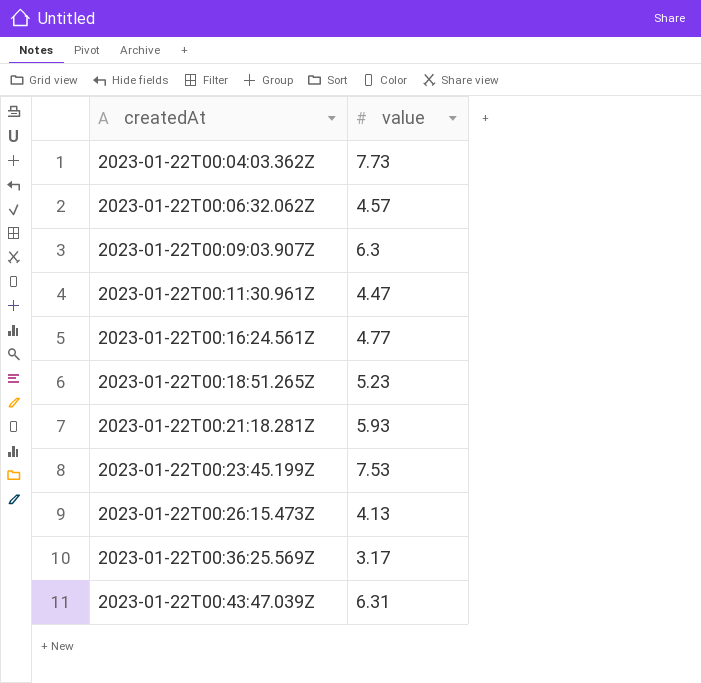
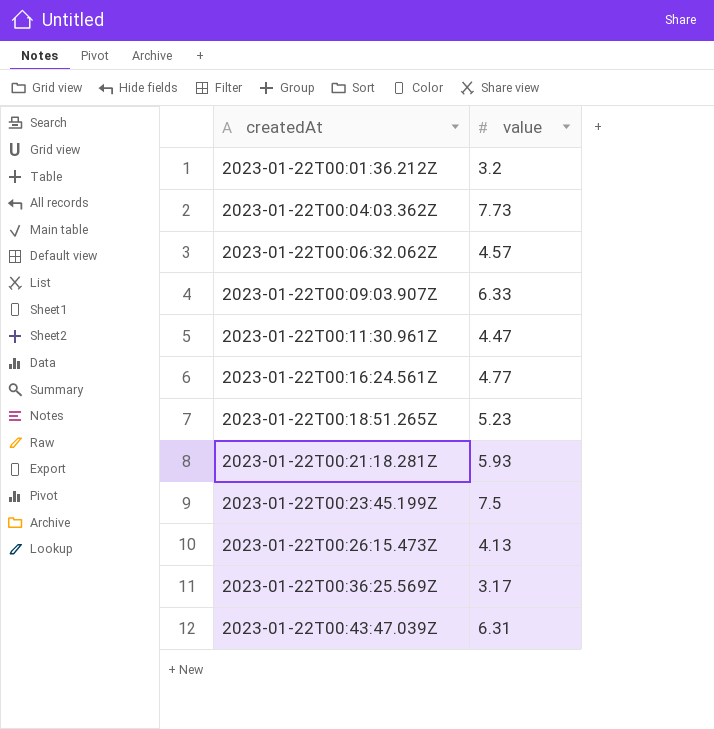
row 2023-01-22T00:01:36.212Z: none -> 3.2
2023-01-22T00:09:03.907Z | value: 6.3 -> 6.33
2023-01-22T00:23:45.199Z | value: 7.53 -> 7.5

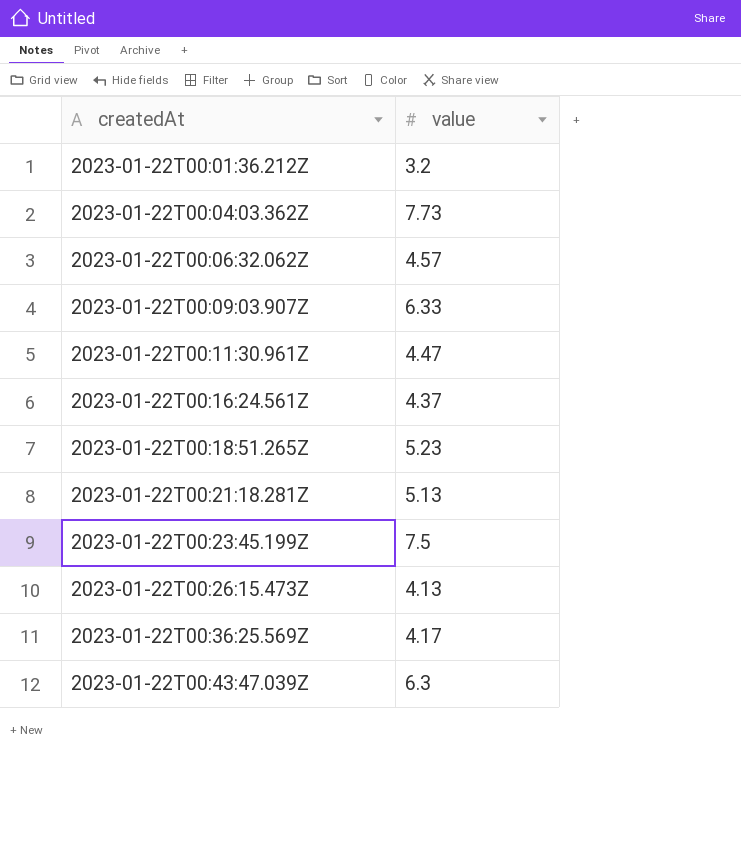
2023-01-22T00:16:24.561Z | value: 4.77 -> 4.37
2023-01-22T00:21:18.281Z | value: 5.93 -> 5.13
2023-01-22T00:36:25.569Z | value: 3.17 -> 4.17
2023-01-22T00:43:47.039Z | value: 6.31 -> 6.3

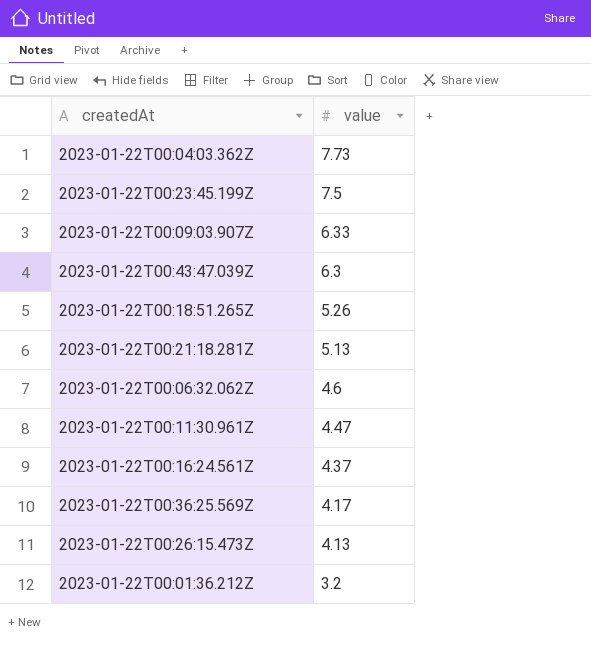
row order: createdAt ascending -> value descending
2023-01-22T00:18:51.265Z | value: 5.23 -> 5.26
2023-01-22T00:06:32.062Z | value: 4.57 -> 4.6

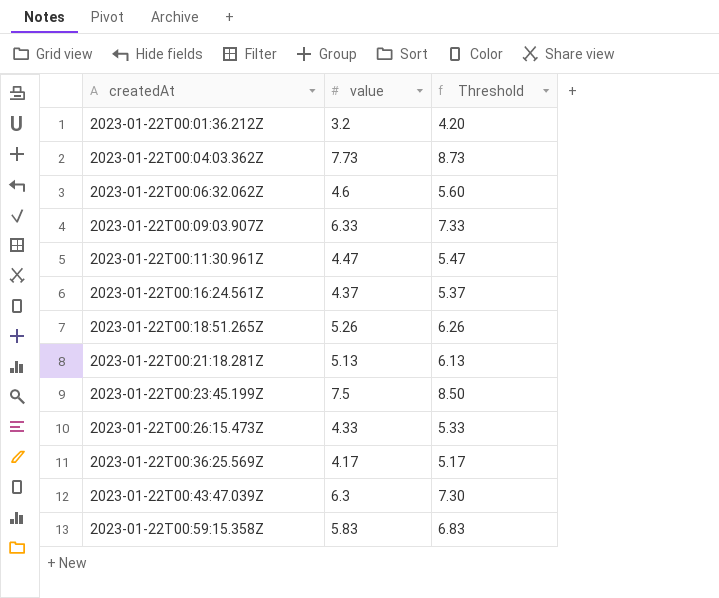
row order: value descending -> createdAt ascending
column Threshold | formula: none -> [value] + 1
2023-01-22T00:26:15.473Z | value: 4.13 -> 4.33
row 2023-01-22T00:59:15.358Z: none -> 5.83 | 6.83

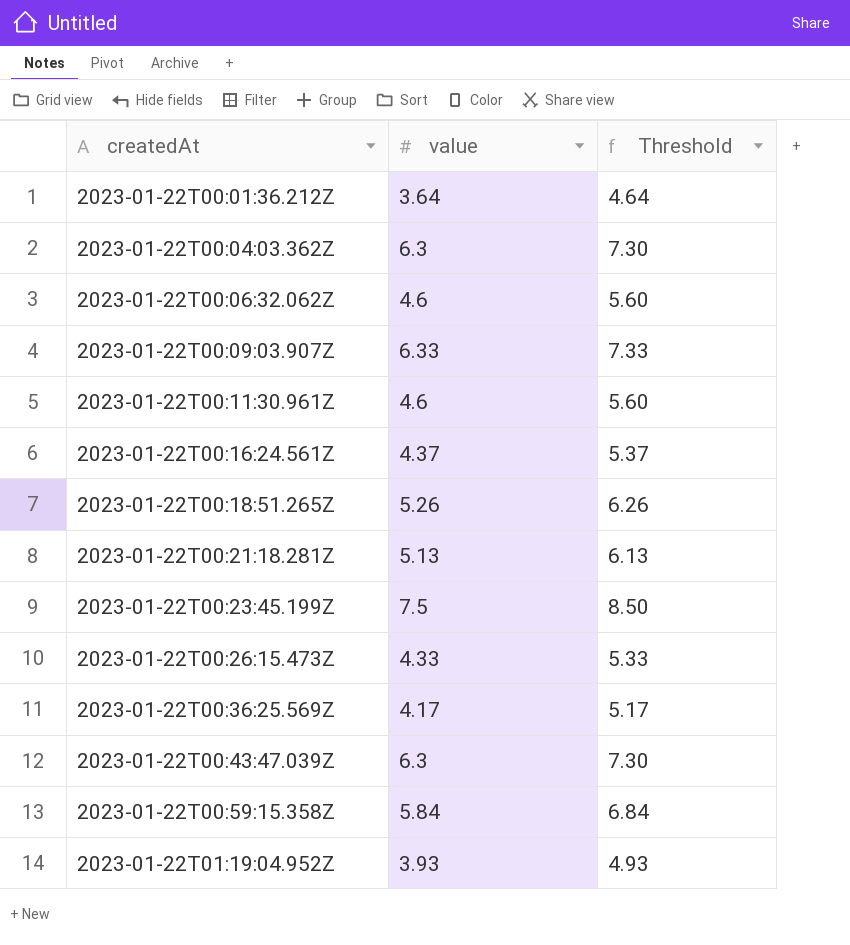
2023-01-22T00:01:36.212Z | value: 3.2 -> 3.64
2023-01-22T00:01:36.212Z | Threshold: 4.20 -> 4.64
2023-01-22T00:04:03.362Z | value: 7.73 -> 6.3
2023-01-22T00:04:03.362Z | Threshold: 8.73 -> 7.30
2023-01-22T00:11:30.961Z | value: 4.47 -> 4.6
2023-01-22T00:11:30.961Z | Threshold: 5.47 -> 5.60
2023-01-22T00:59:15.358Z | value: 5.83 -> 5.84
2023-01-22T00:59:15.358Z | Threshold: 6.83 -> 6.84
row 2023-01-22T01:19:04.952Z: none -> 3.93 | 4.93

